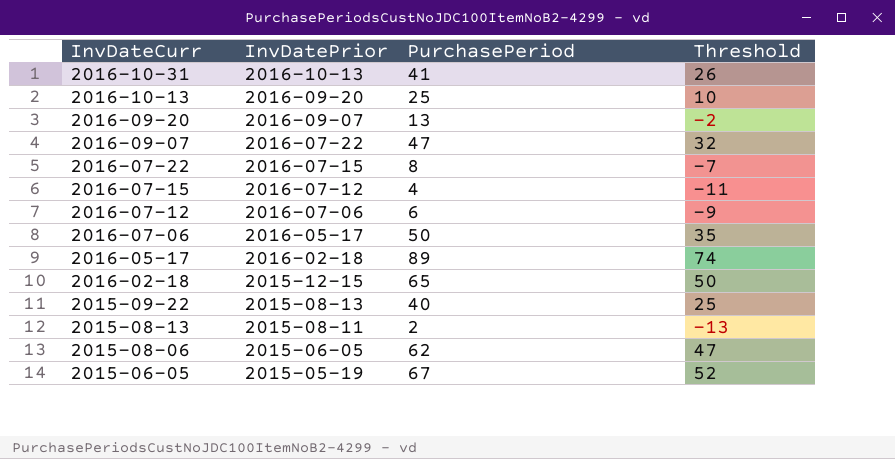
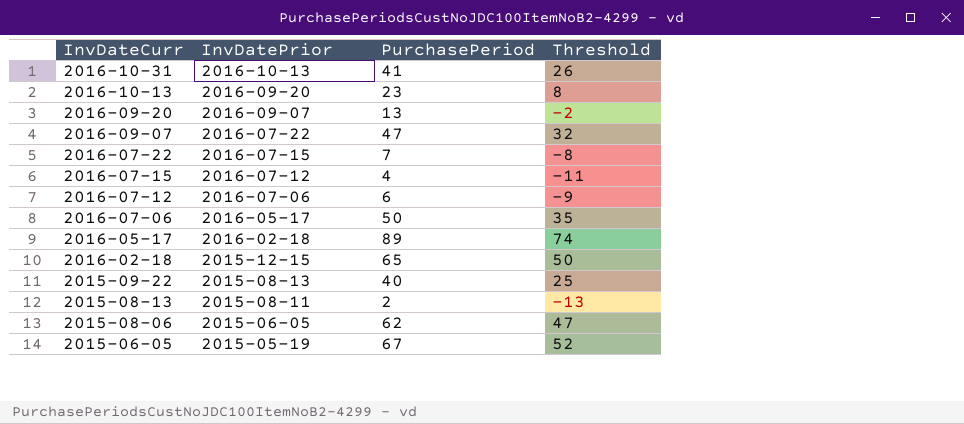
2016-10-13 | PurchasePeriod: 25 -> 23
2016-10-13 | Threshold: 10 -> 8
2016-07-22 | PurchasePeriod: 8 -> 7
2016-07-22 | Threshold: -7 -> -8

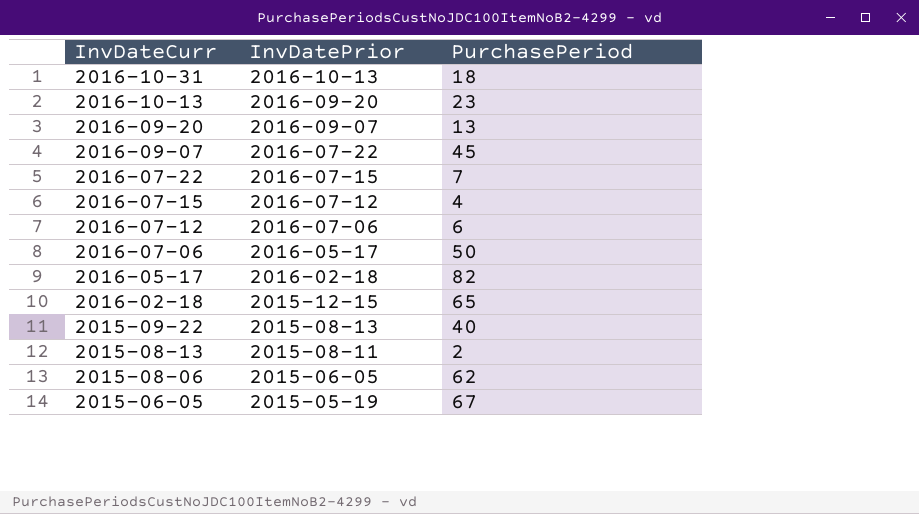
column Threshold | formula: [PurchasePeriod] - 15 -> none
2016-10-31 | PurchasePeriod: 41 -> 18
2016-09-07 | PurchasePeriod: 47 -> 45
2016-05-17 | PurchasePeriod: 89 -> 82

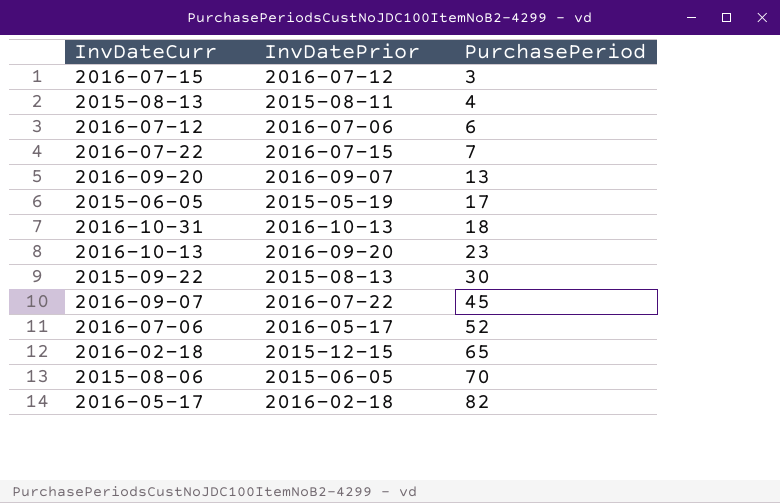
row order: InvDateCurr descending -> PurchasePeriod ascending
2016-07-15 | PurchasePeriod: 4 -> 3
2015-08-13 | PurchasePeriod: 2 -> 4
2015-06-05 | PurchasePeriod: 67 -> 17
2015-09-22 | PurchasePeriod: 40 -> 30
2016-07-06 | PurchasePeriod: 50 -> 52
2015-08-06 | PurchasePeriod: 62 -> 70

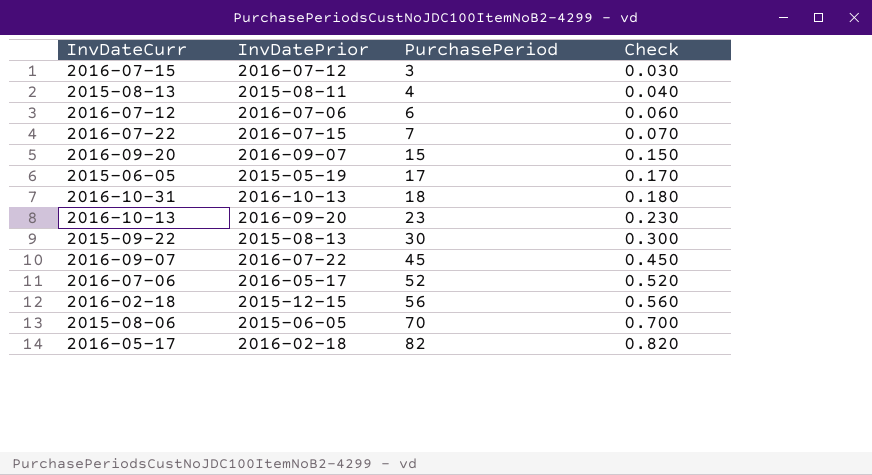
column Check | formula: none -> [PurchasePeriod] * 0.01
2016-09-20 | PurchasePeriod: 13 -> 15
2016-02-18 | PurchasePeriod: 65 -> 56

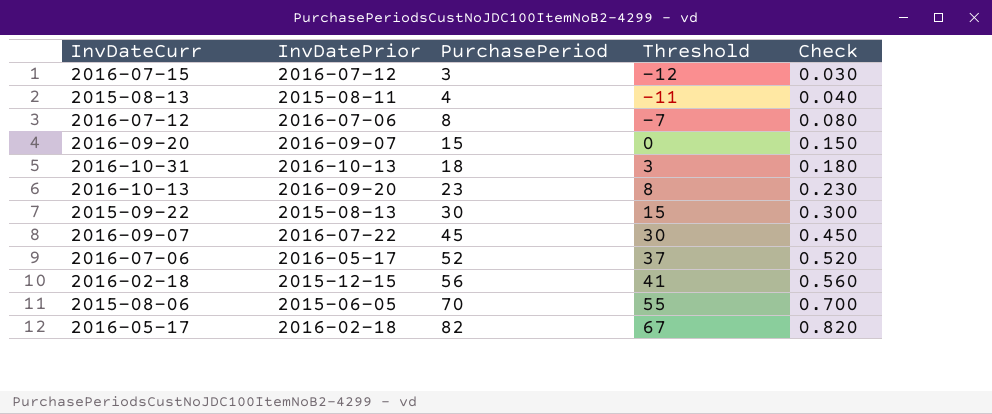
column Threshold | formula: none -> [PurchasePeriod] - 15
row 2016-07-22: 2016-07-15 | 7 | 0.070 -> none
row 2015-06-05: 2015-05-19 | 17 | 0.170 -> none
2016-07-12 | PurchasePeriod: 6 -> 8
2016-07-12 | Check: 0.060 -> 0.080

